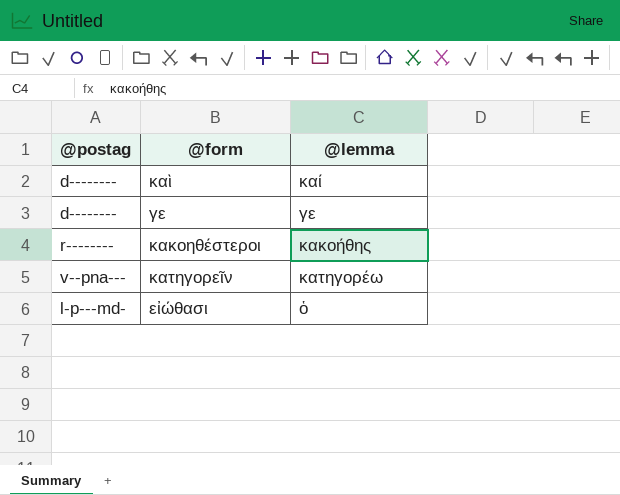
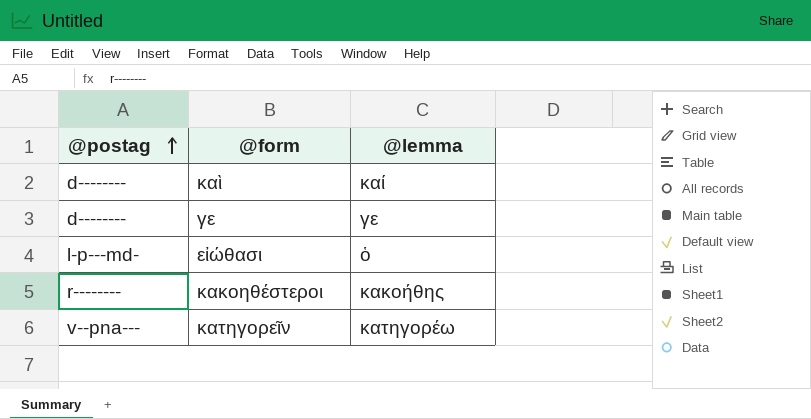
row order: none -> @postag ascending

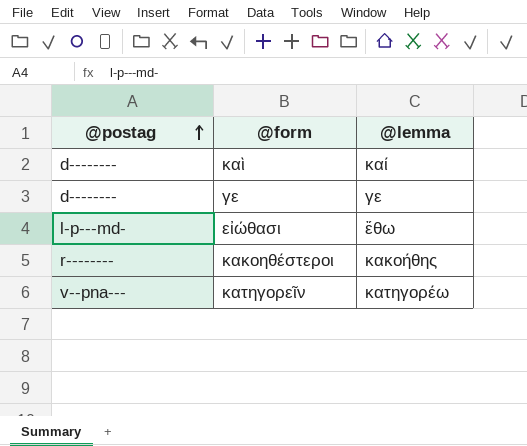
εἰώθασι | @lemma: ὁ -> ἔθω

